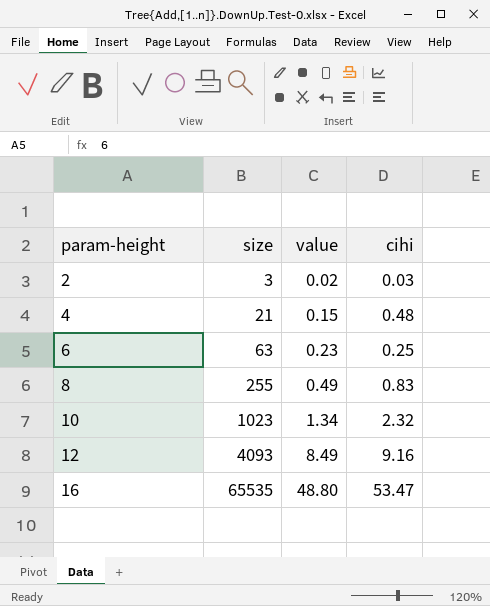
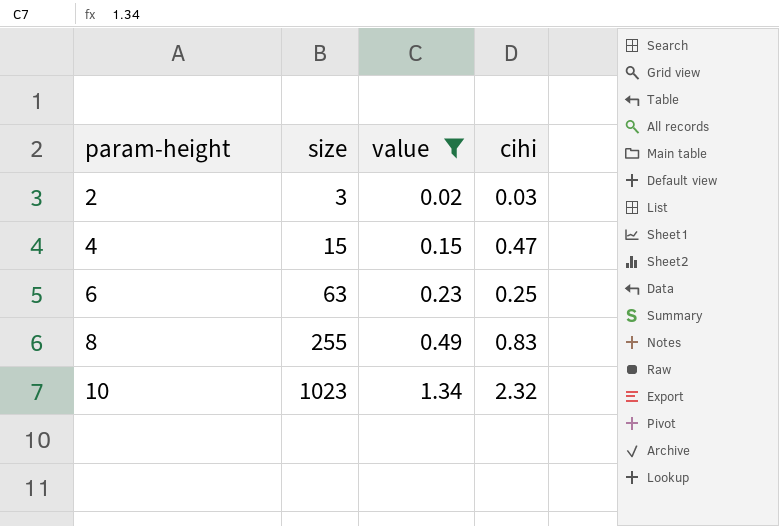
filter: none -> value <= 1.34
4 | size: 21 -> 15
4 | cihi: 0.48 -> 0.47

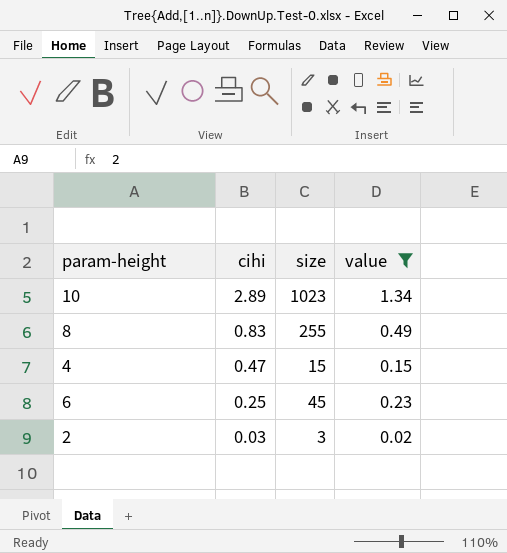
row order: param-height ascending -> cihi descending
column cihi | position: 4 -> 2
10 | cihi: 2.32 -> 2.89
6 | size: 63 -> 45

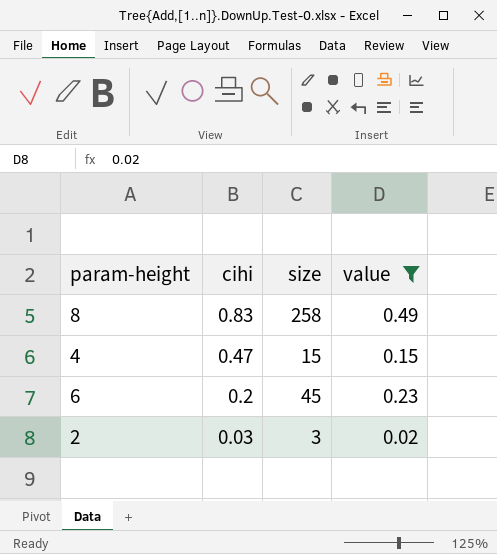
row 10: 2.89 | 1023 | 1.34 -> none
8 | size: 255 -> 258
6 | cihi: 0.25 -> 0.2

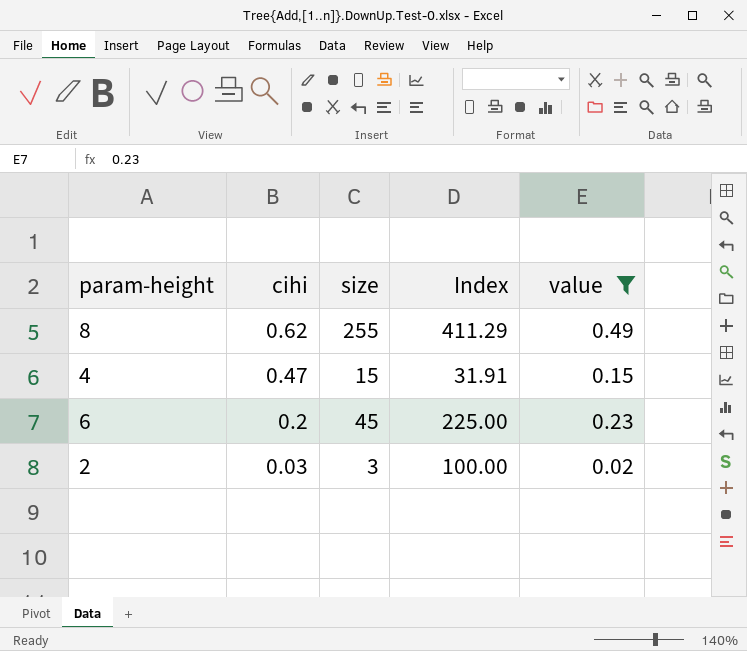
column Index | formula: none -> [size] / [cihi]
8 | cihi: 0.83 -> 0.62
8 | size: 258 -> 255

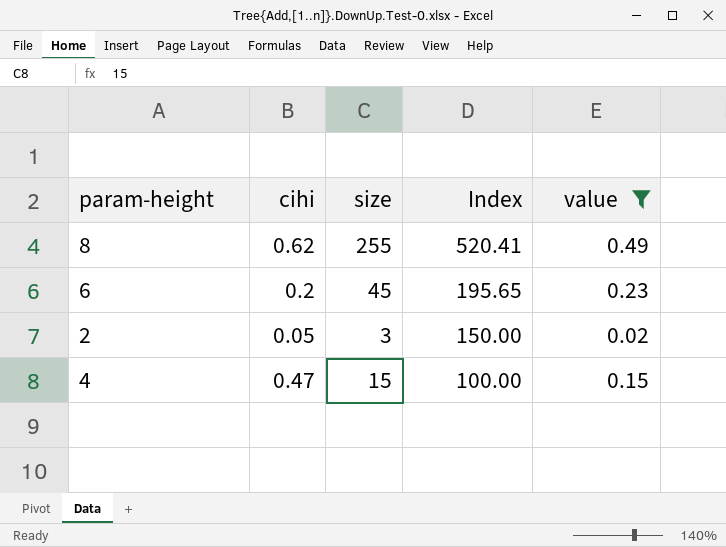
row order: cihi descending -> Index descending
column Index | formula: [size] / [cihi] -> [size] / [value]
2 | cihi: 0.03 -> 0.05

